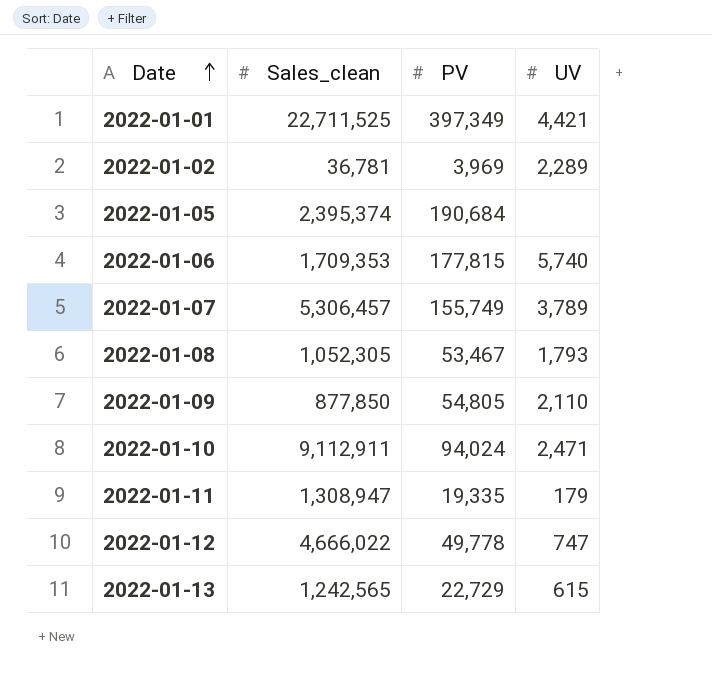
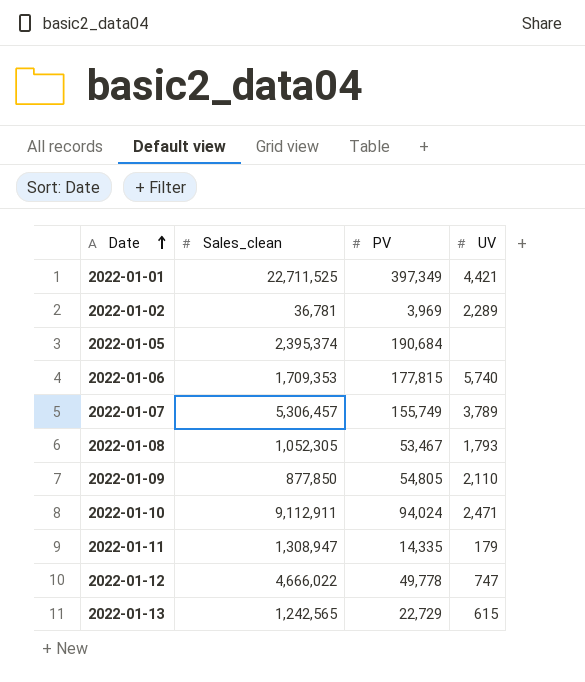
2022-01-11 | PV: 19,335 -> 14,335

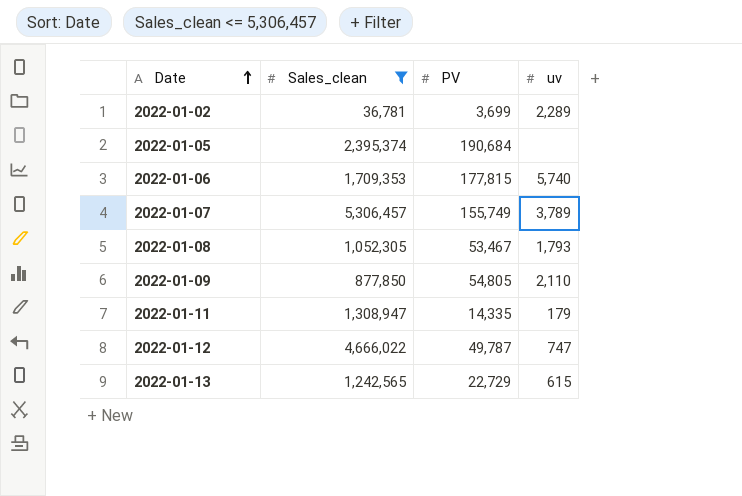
filter: none -> Sales_clean <= 5,306,457
column name: UV -> uv
2022-01-02 | PV: 3,969 -> 3,699
2022-01-12 | PV: 49,778 -> 49,787

